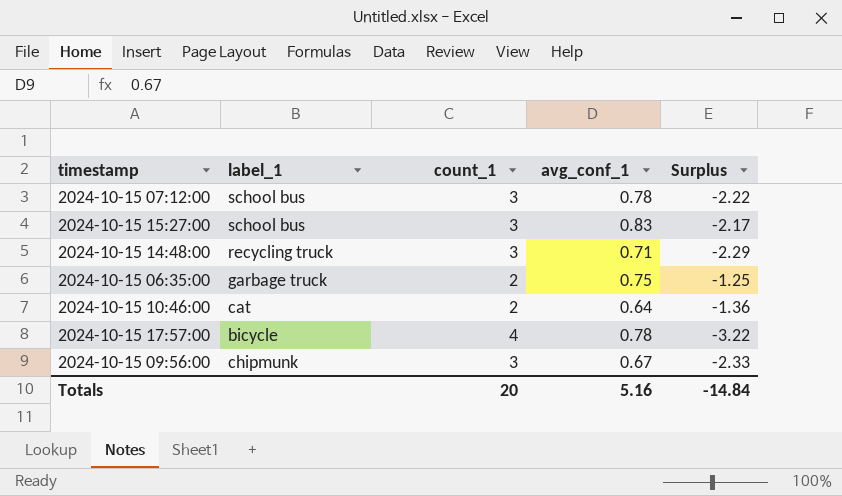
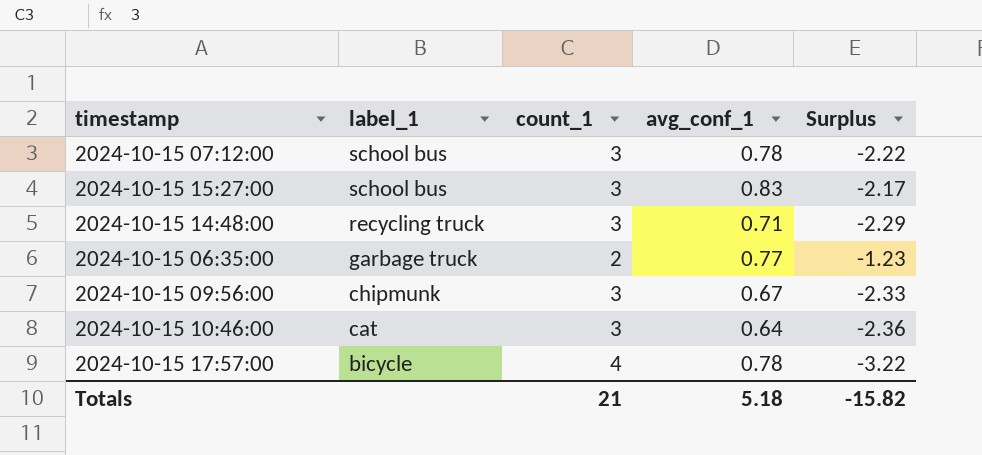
row order: none -> label_1 descending
2024-10-15 06:35:00 | avg_conf_1: 0.75 -> 0.77
2024-10-15 06:35:00 | Surplus: -1.25 -> -1.23
2024-10-15 10:46:00 | count_1: 2 -> 3
2024-10-15 10:46:00 | Surplus: -1.36 -> -2.36
Totals | count_1: 20 -> 21
Totals | avg_conf_1: 5.16 -> 5.18
Totals | Surplus: -14.84 -> -15.82

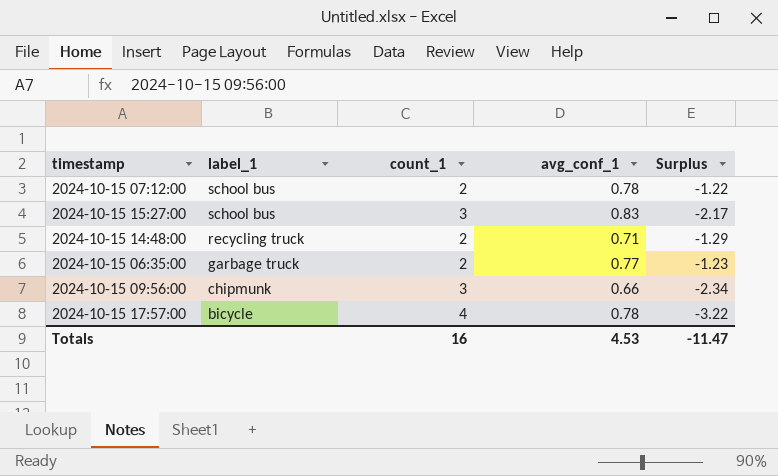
row 2024-10-15 10:46:00: cat | 3 | 0.64 | -2.36 -> none
2024-10-15 07:12:00 | count_1: 3 -> 2
2024-10-15 07:12:00 | Surplus: -2.22 -> -1.22
2024-10-15 14:48:00 | count_1: 3 -> 2
2024-10-15 14:48:00 | Surplus: -2.29 -> -1.29
2024-10-15 09:56:00 | avg_conf_1: 0.67 -> 0.66
2024-10-15 09:56:00 | Surplus: -2.33 -> -2.34
Totals | count_1: 21 -> 16
Totals | avg_conf_1: 5.18 -> 4.53
Totals | Surplus: -15.82 -> -11.47

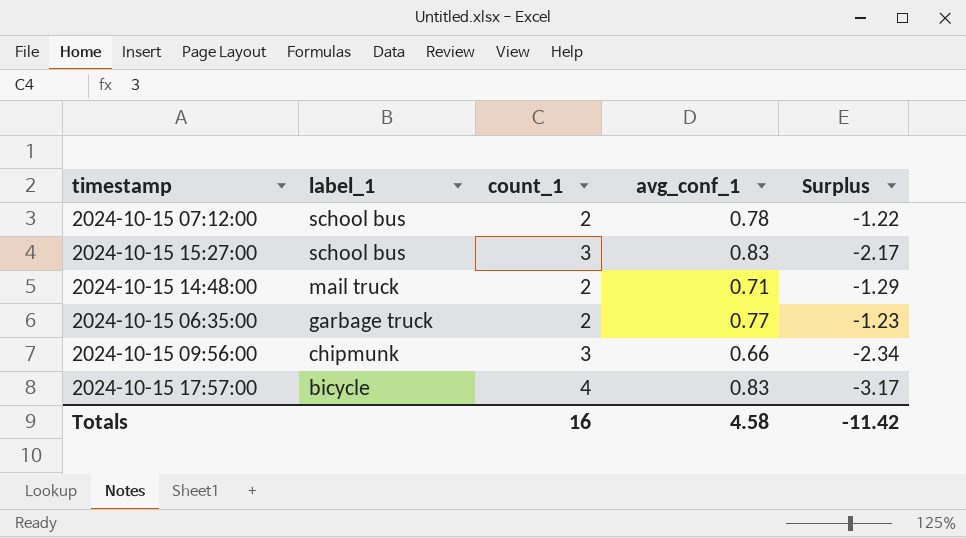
2024-10-15 14:48:00 | label_1: recycling truck -> mail truck
2024-10-15 17:57:00 | avg_conf_1: 0.78 -> 0.83
2024-10-15 17:57:00 | Surplus: -3.22 -> -3.17
Totals | avg_conf_1: 4.53 -> 4.58
Totals | Surplus: -11.47 -> -11.42

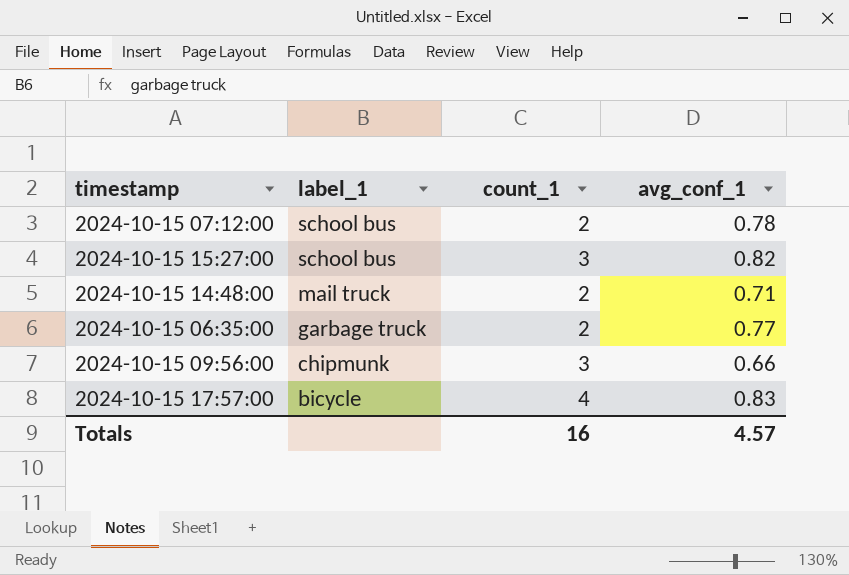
column Surplus | formula: [avg_conf_1] - [count_1] -> none
2024-10-15 15:27:00 | avg_conf_1: 0.83 -> 0.82
Totals | avg_conf_1: 4.58 -> 4.57

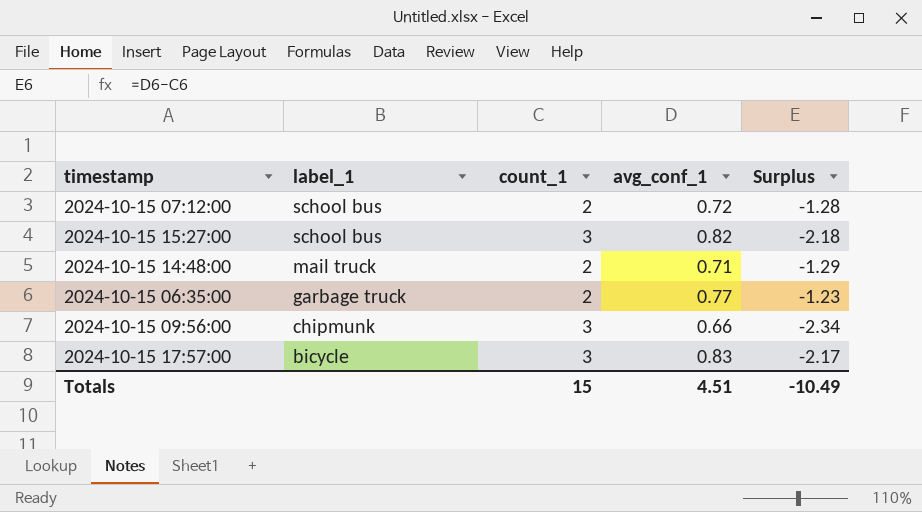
column Surplus | formula: none -> [avg_conf_1] - [count_1]
2024-10-15 07:12:00 | avg_conf_1: 0.78 -> 0.72
2024-10-15 17:57:00 | count_1: 4 -> 3
Totals | count_1: 16 -> 15
Totals | avg_conf_1: 4.57 -> 4.51

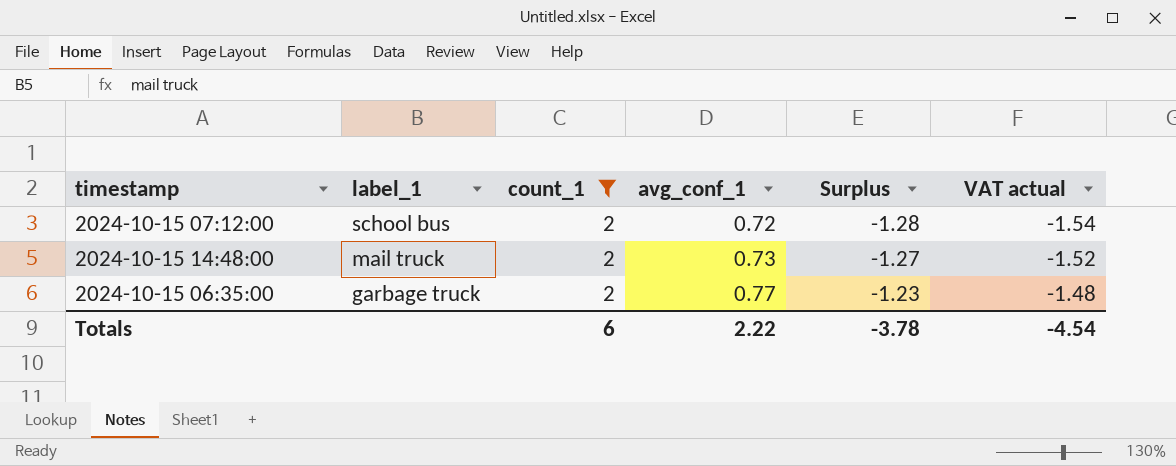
filter: none -> count_1 = 2
column VAT actual | formula: none -> [Surplus] * 1.2
2024-10-15 14:48:00 | avg_conf_1: 0.71 -> 0.73
2024-10-15 14:48:00 | Surplus: -1.29 -> -1.27
Totals | count_1: 15 -> 6
Totals | avg_conf_1: 4.51 -> 2.22
Totals | Surplus: -10.49 -> -3.78

